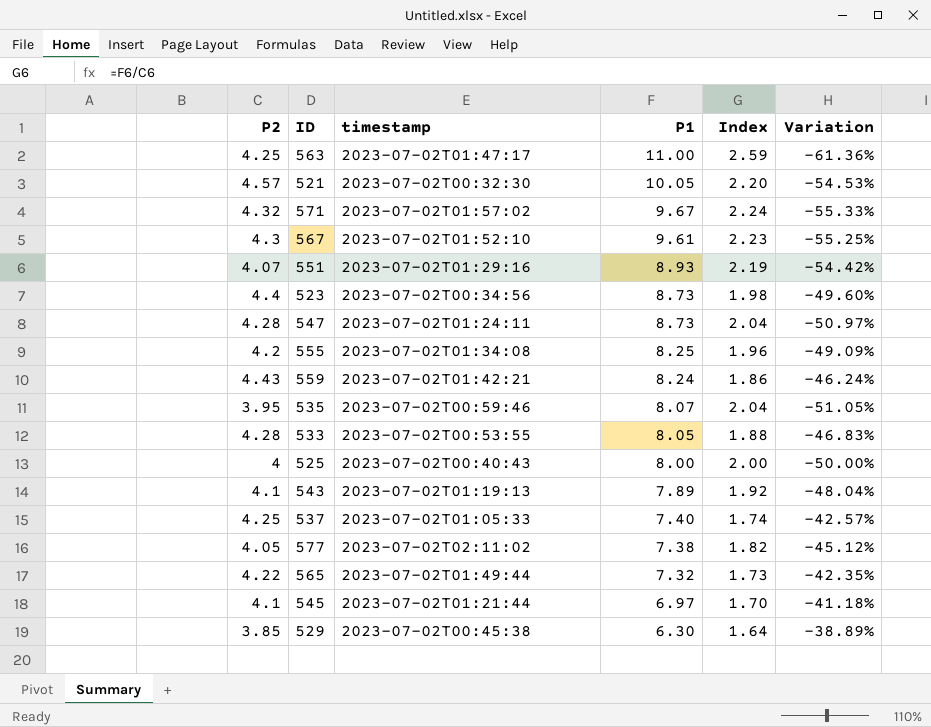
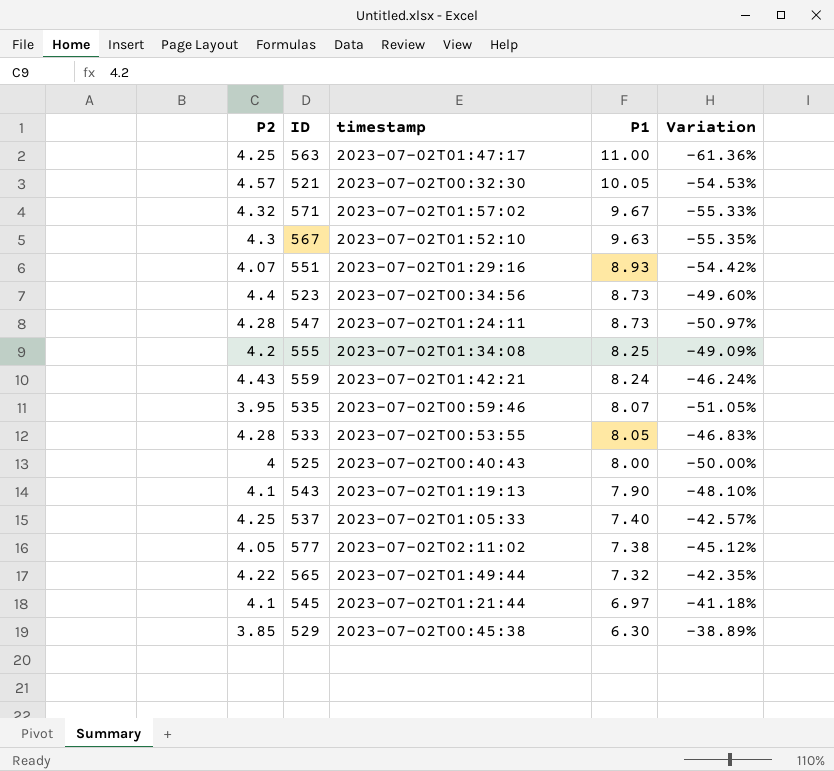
column Index | formula: [P1] / [P2] -> none
567 | P1: 9.61 -> 9.63
567 | Variation: -55.25% -> -55.35%
543 | P1: 7.89 -> 7.90
543 | Variation: -48.04% -> -48.10%

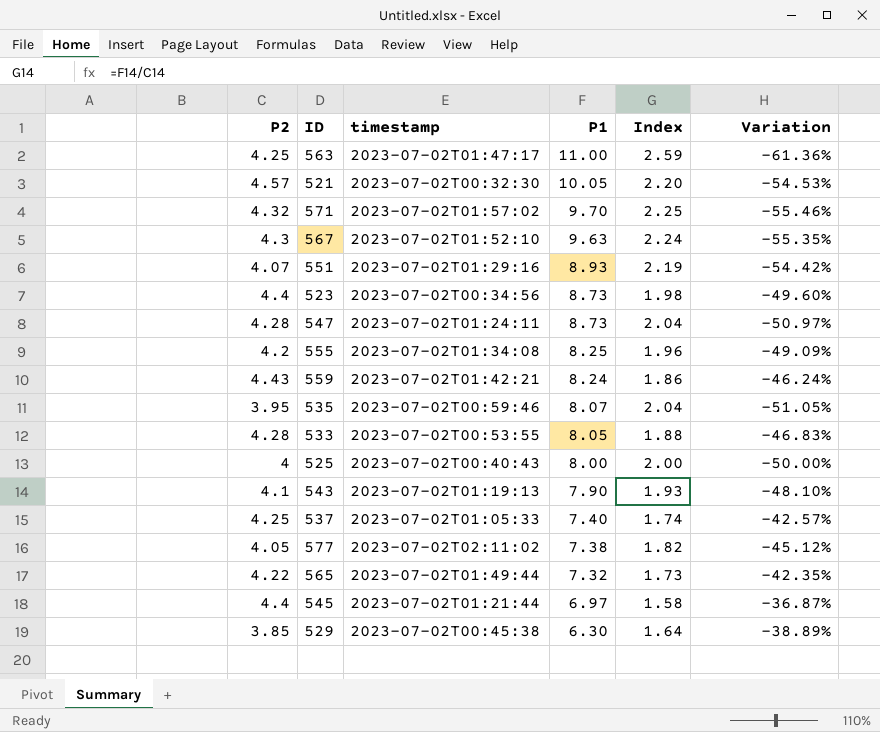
column Index | formula: none -> [P1] / [P2]
571 | P1: 9.67 -> 9.70
571 | Variation: -55.33% -> -55.46%
545 | P2: 4.1 -> 4.4
545 | Variation: -41.18% -> -36.87%

